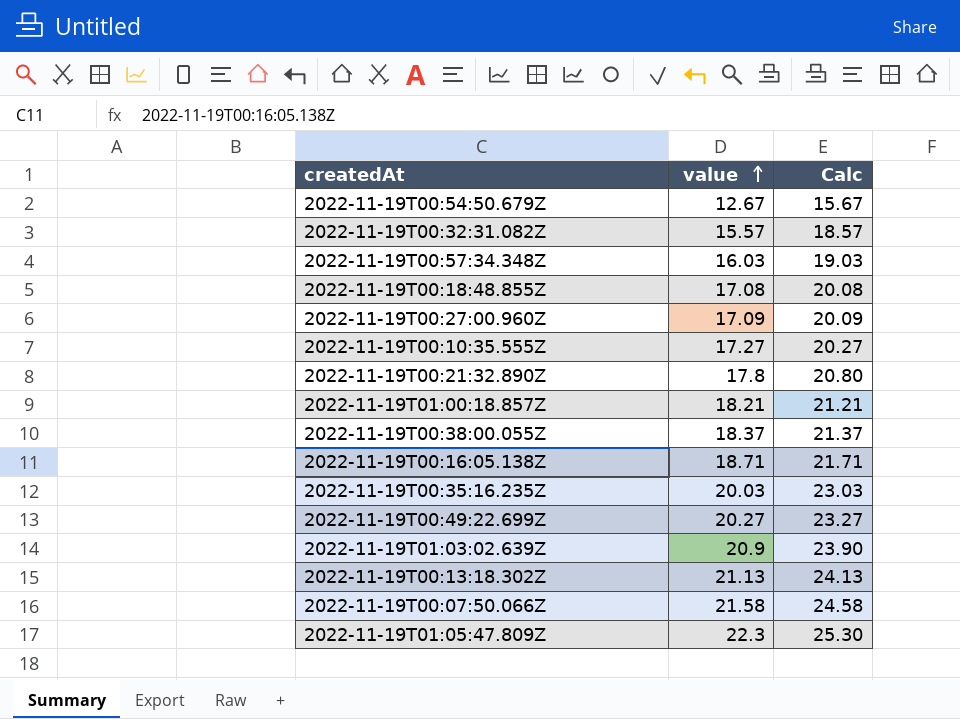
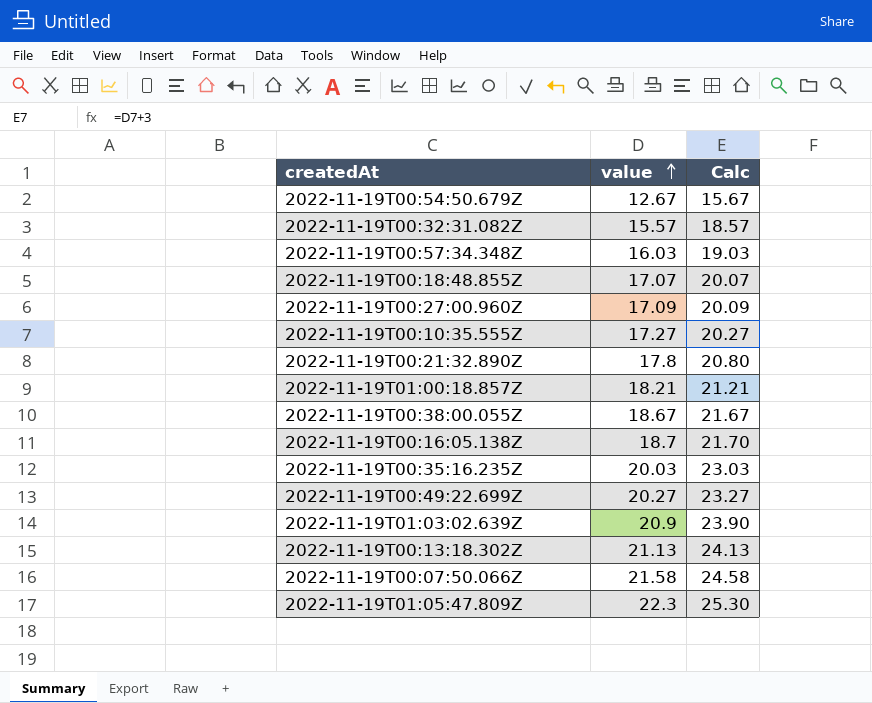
2022-11-19T00:18:48.855Z | value: 17.08 -> 17.07
2022-11-19T00:18:48.855Z | Calc: 20.08 -> 20.07
2022-11-19T00:38:00.055Z | value: 18.37 -> 18.67
2022-11-19T00:38:00.055Z | Calc: 21.37 -> 21.67
2022-11-19T00:16:05.138Z | value: 18.71 -> 18.7
2022-11-19T00:16:05.138Z | Calc: 21.71 -> 21.70

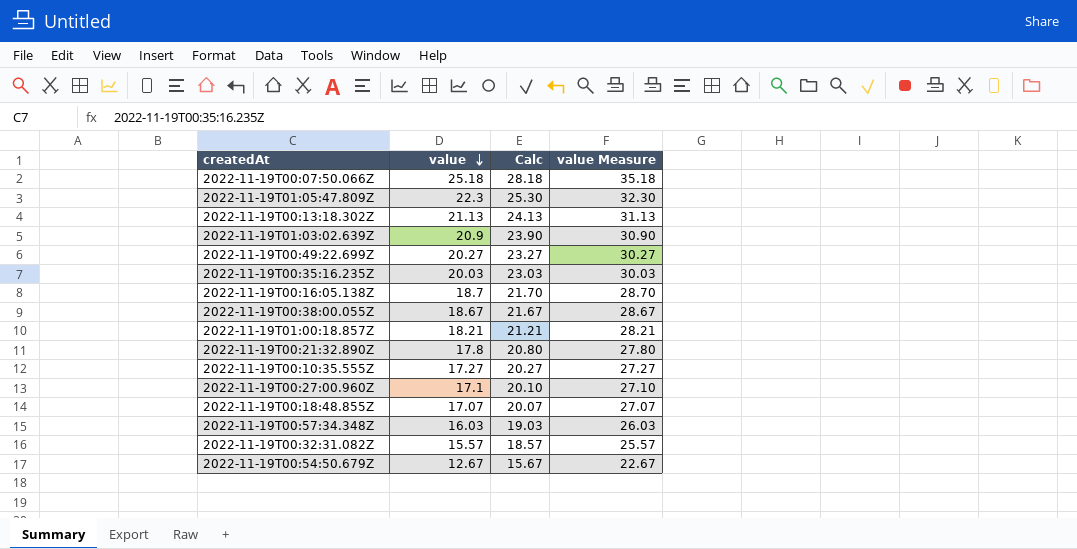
row order: value ascending -> value descending
column value Measure | formula: none -> [value] + 10
2022-11-19T00:07:50.066Z | value: 21.58 -> 25.18
2022-11-19T00:07:50.066Z | Calc: 24.58 -> 28.18
2022-11-19T00:27:00.960Z | value: 17.09 -> 17.1
2022-11-19T00:27:00.960Z | Calc: 20.09 -> 20.10

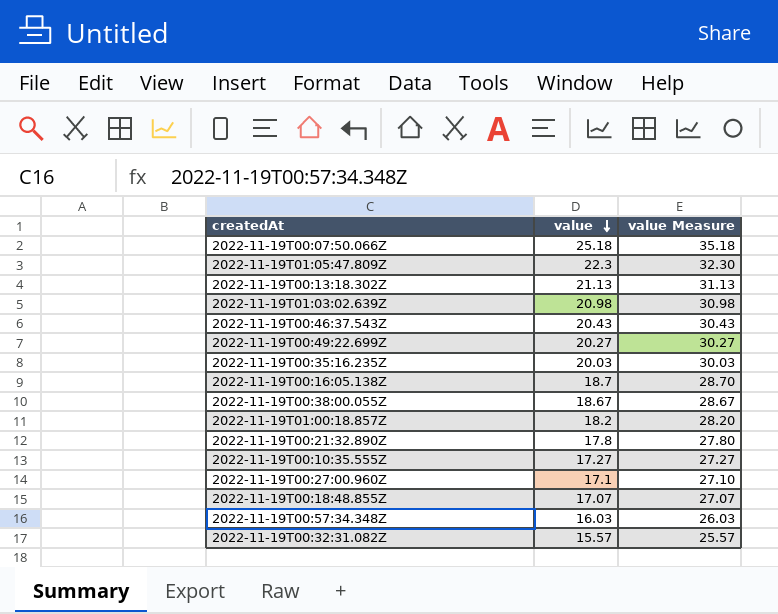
column Calc | formula: [value] + 3 -> none
row 2022-11-19T00:54:50.679Z: 12.67 | 15.67 | 22.67 -> none
2022-11-19T01:03:02.639Z | value: 20.9 -> 20.98
2022-11-19T01:03:02.639Z | value Measure: 30.90 -> 30.98
row 2022-11-19T00:46:37.543Z: none -> 20.43 | 30.43
2022-11-19T01:00:18.857Z | value: 18.21 -> 18.2
2022-11-19T01:00:18.857Z | value Measure: 28.21 -> 28.20

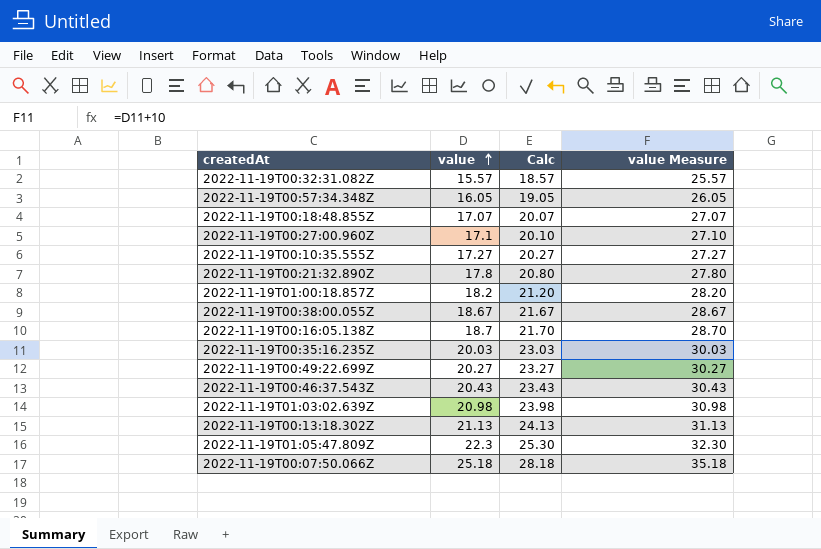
row order: value descending -> value ascending
column Calc | formula: none -> [value] + 3
2022-11-19T00:57:34.348Z | value: 16.03 -> 16.05
2022-11-19T00:57:34.348Z | value Measure: 26.03 -> 26.05

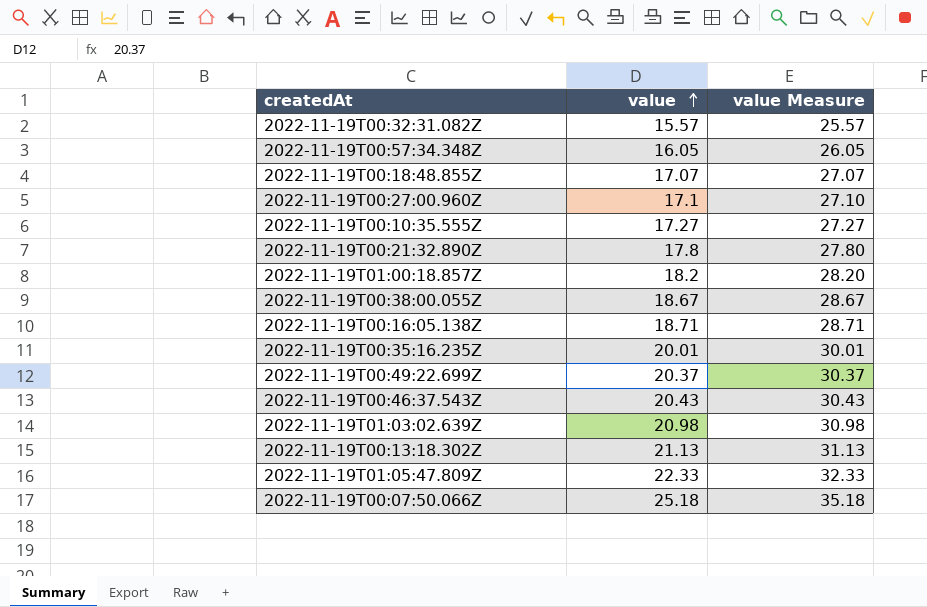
column Calc | formula: [value] + 3 -> none
2022-11-19T00:16:05.138Z | value: 18.7 -> 18.71
2022-11-19T00:16:05.138Z | value Measure: 28.70 -> 28.71
2022-11-19T00:35:16.235Z | value: 20.03 -> 20.01
2022-11-19T00:35:16.235Z | value Measure: 30.03 -> 30.01
2022-11-19T00:49:22.699Z | value: 20.27 -> 20.37
2022-11-19T00:49:22.699Z | value Measure: 30.27 -> 30.37
2022-11-19T01:05:47.809Z | value: 22.3 -> 22.33
2022-11-19T01:05:47.809Z | value Measure: 32.30 -> 32.33

